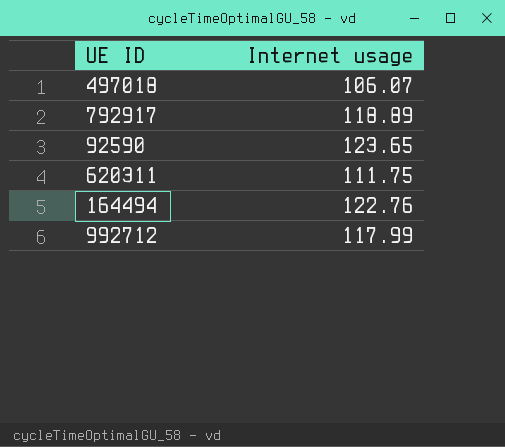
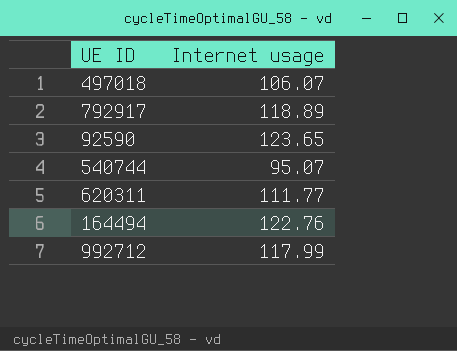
row 540744: none -> 95.07
620311 | Internet usage: 111.75 -> 111.77

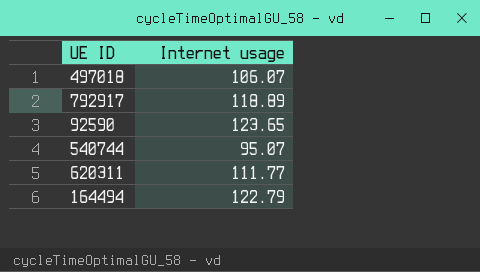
row 992712: 117.99 -> none
164494 | Internet usage: 122.76 -> 122.79

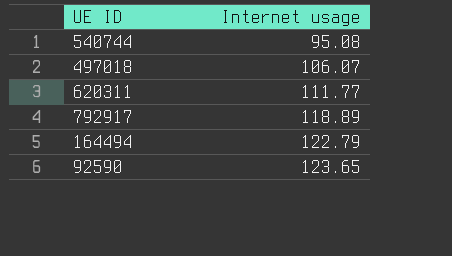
row order: none -> Internet usage ascending
540744 | Internet usage: 95.07 -> 95.08

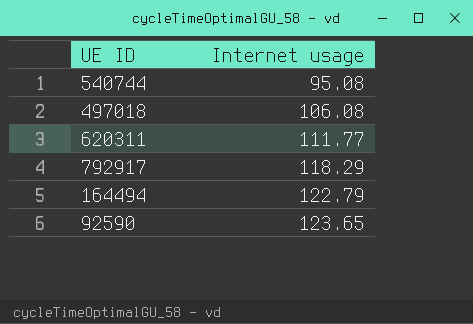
497018 | Internet usage: 106.07 -> 106.08
792917 | Internet usage: 118.89 -> 118.29

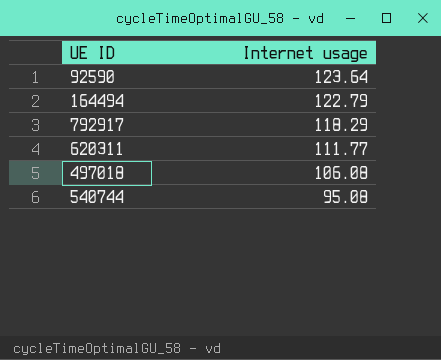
row order: Internet usage ascending -> Internet usage descending
92590 | Internet usage: 123.65 -> 123.64

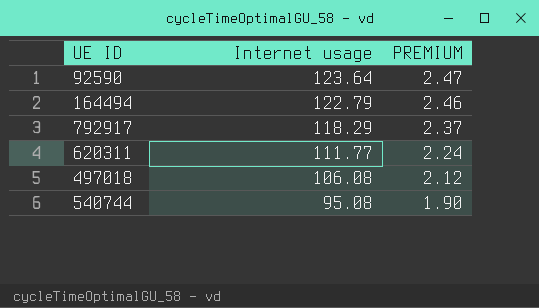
column PREMIUM | formula: none -> [Internet usage] * 0.02

